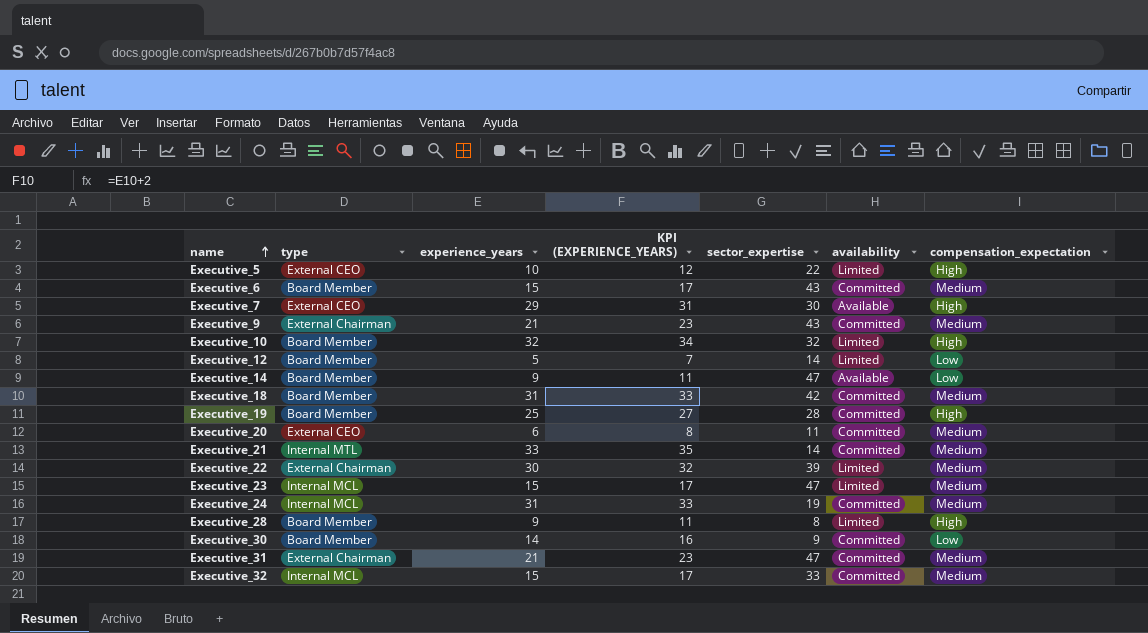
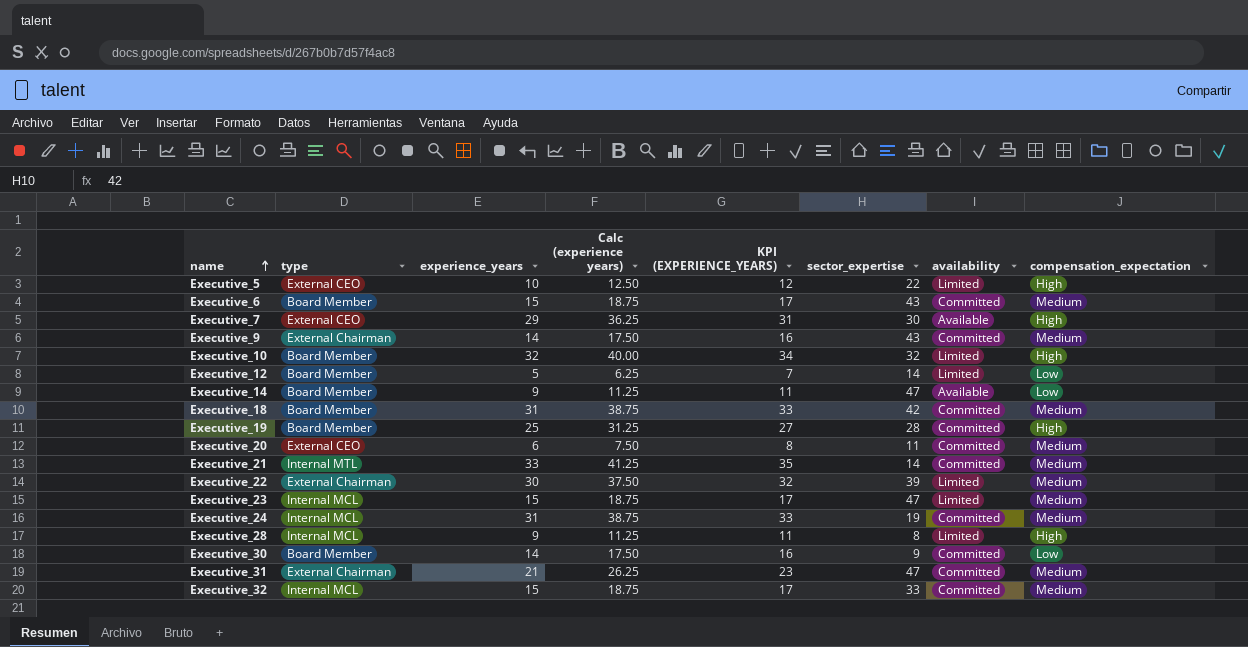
column Calc (experience years) | formula: none -> [experience_years] * 1.25
Executive_9 | experience_years: 21 -> 14
Executive_9 | KPI (EXPERIENCE_YEARS): 23 -> 16
Executive_28 | type: Board Member -> Internal MCL

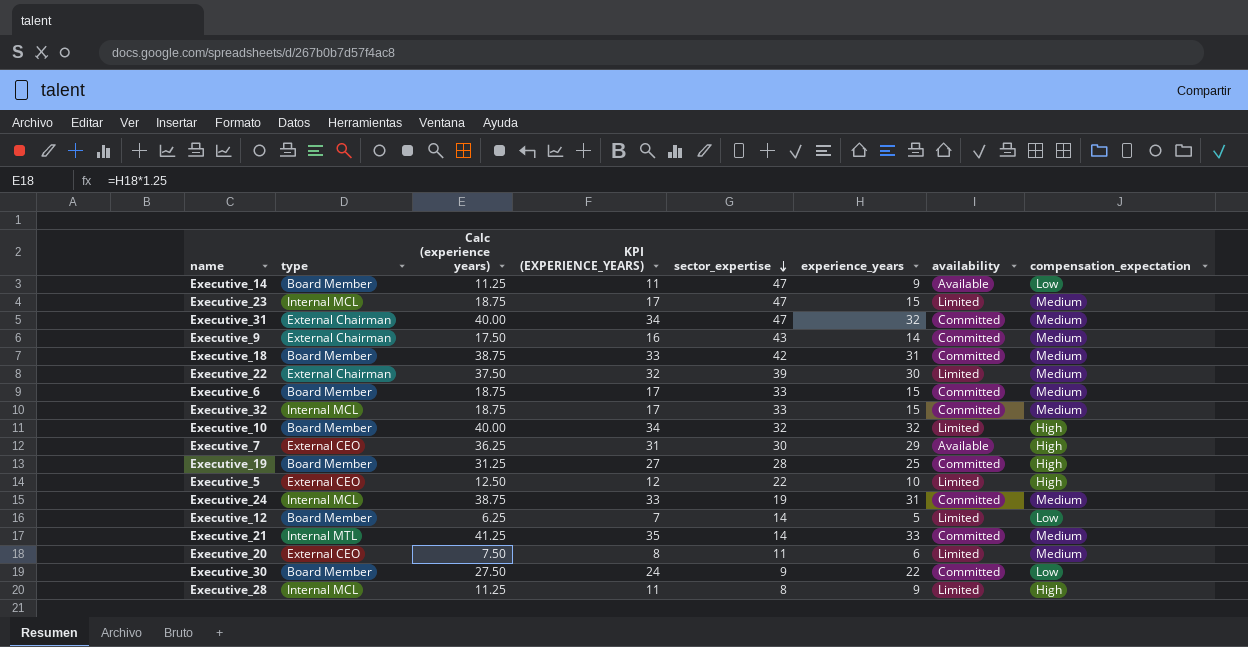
row order: name ascending -> sector_expertise descending
column experience_years | position: 3 -> 6
Executive_31 | Calc (experience years): 26.25 -> 40.00
Executive_31 | KPI (EXPERIENCE_YEARS): 23 -> 34
Executive_31 | experience_years: 21 -> 32
Executive_6 | sector_expertise: 43 -> 33
Executive_20 | availability: Committed -> Limited
Executive_30 | Calc (experience years): 17.50 -> 27.50
Executive_30 | KPI (EXPERIENCE_YEARS): 16 -> 24
Executive_30 | experience_years: 14 -> 22

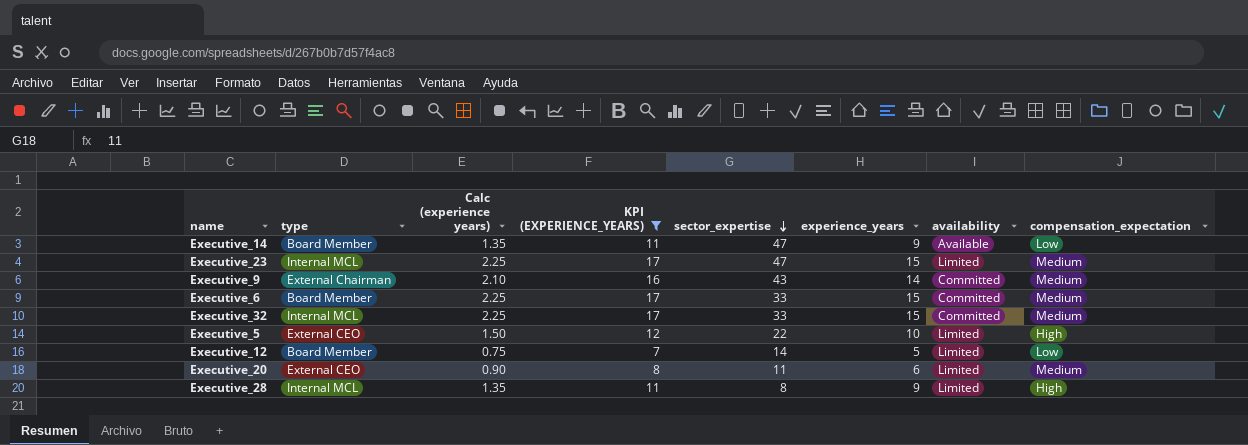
filter: none -> KPI (EXPERIENCE_YEARS) <= 17
column Calc (experience years) | formula: [experience_years] * 1.25 -> [experience_years] * 0.15

